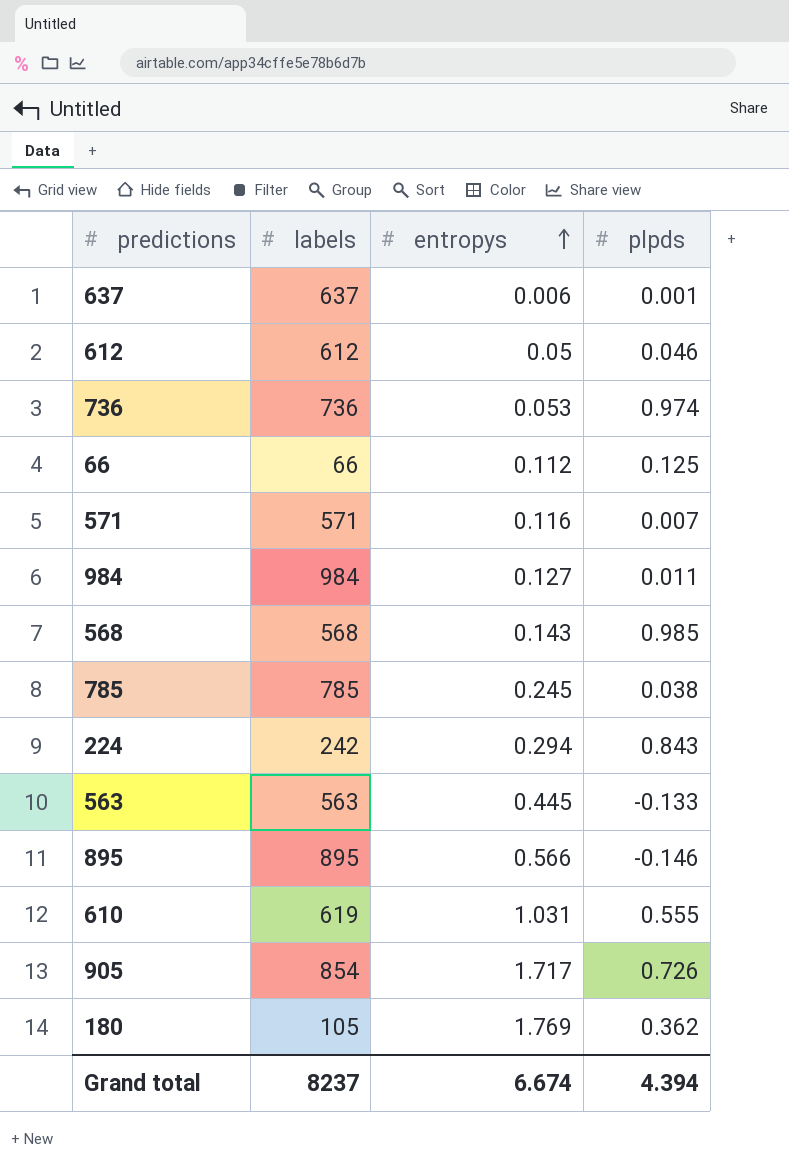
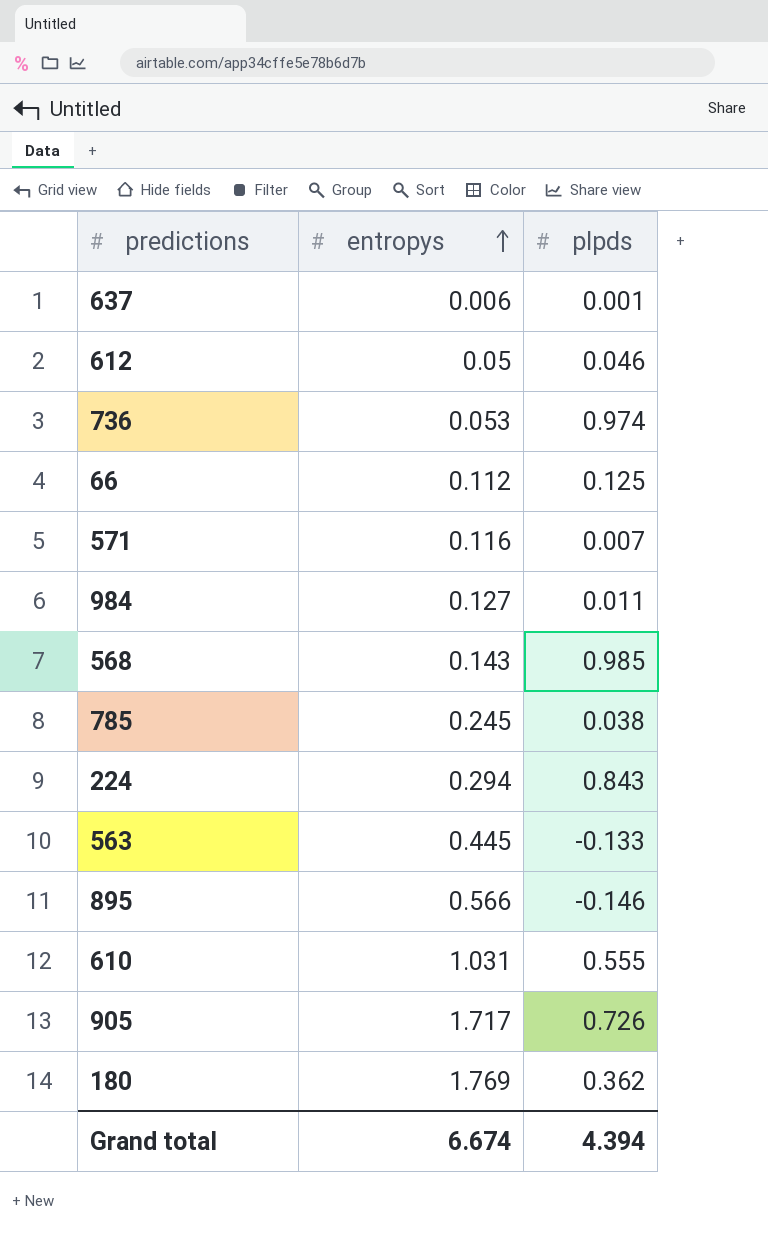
column labels | position: 2 -> none

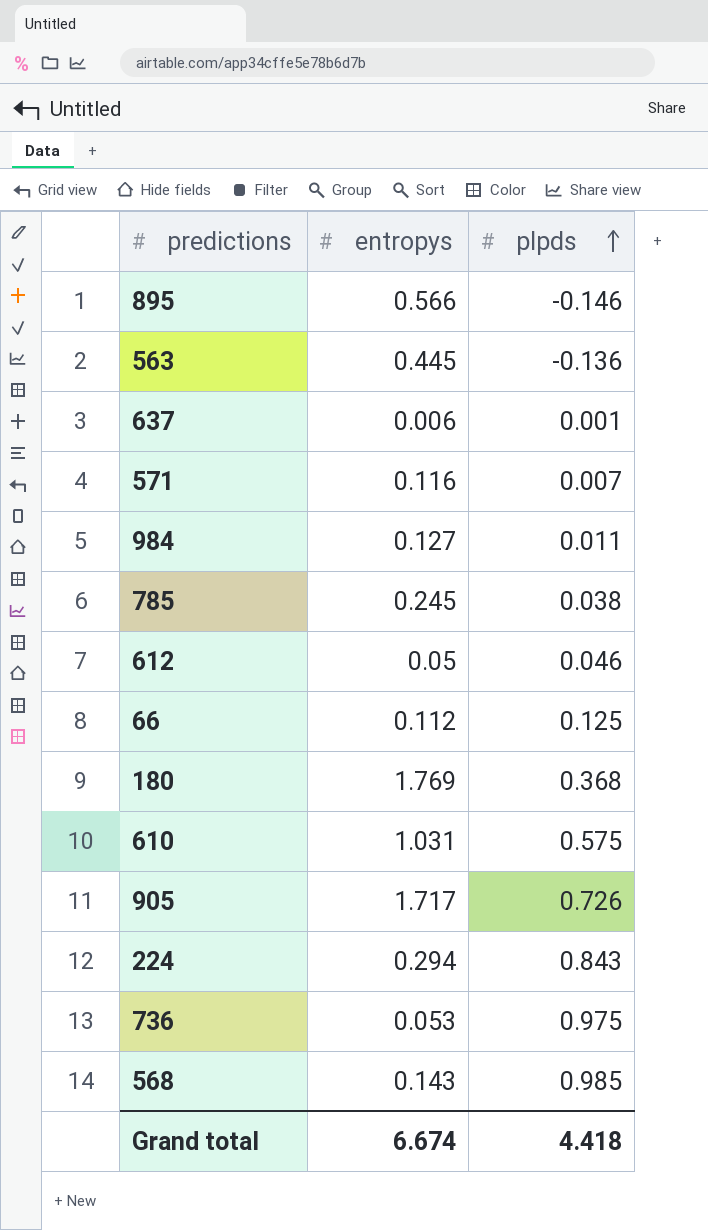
row order: entropys ascending -> plpds ascending
563 | plpds: -0.133 -> -0.136
180 | plpds: 0.362 -> 0.368
610 | plpds: 0.555 -> 0.575
736 | plpds: 0.974 -> 0.975
Grand total | plpds: 4.394 -> 4.418

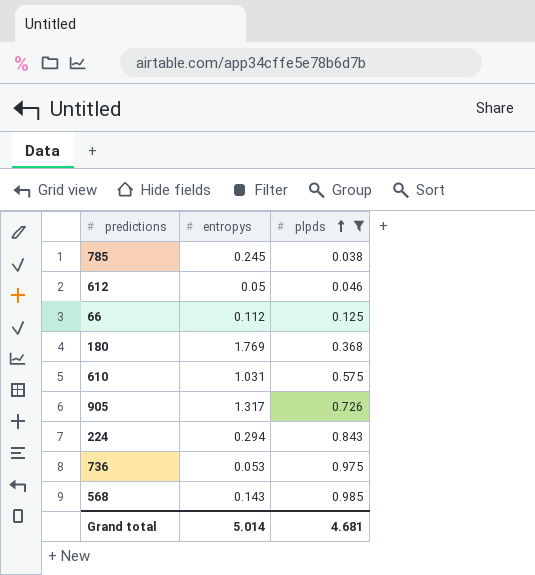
filter: none -> plpds >= 0.038
905 | entropys: 1.717 -> 1.317
Grand total | entropys: 6.674 -> 5.014
Grand total | plpds: 4.418 -> 4.681

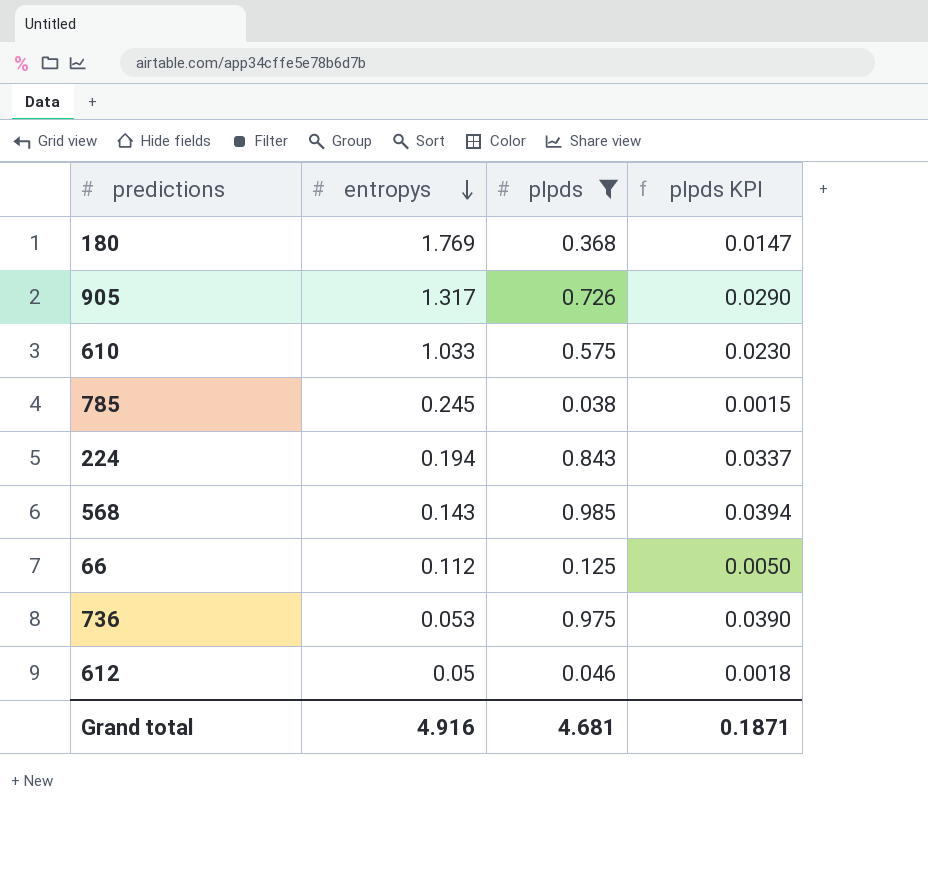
row order: plpds ascending -> entropys descending
column plpds KPI | formula: none -> [plpds] * 0.04
610 | entropys: 1.031 -> 1.033
224 | entropys: 0.294 -> 0.194
Grand total | entropys: 5.014 -> 4.916

